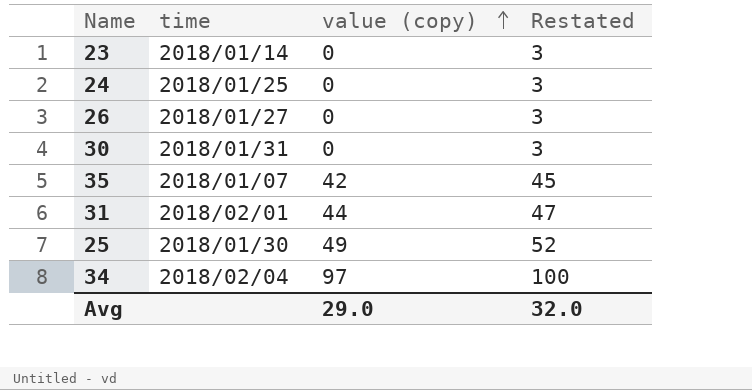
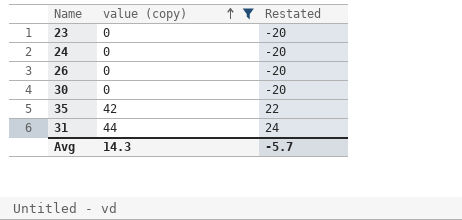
filter: none -> value (copy) <= 44
column time | position: 2 -> none
column Restated | formula: [value (copy)] + 3 -> [value (copy)] - 20
Avg | value (copy): 29.0 -> 14.3
Avg | Restated: 32.0 -> -5.7

